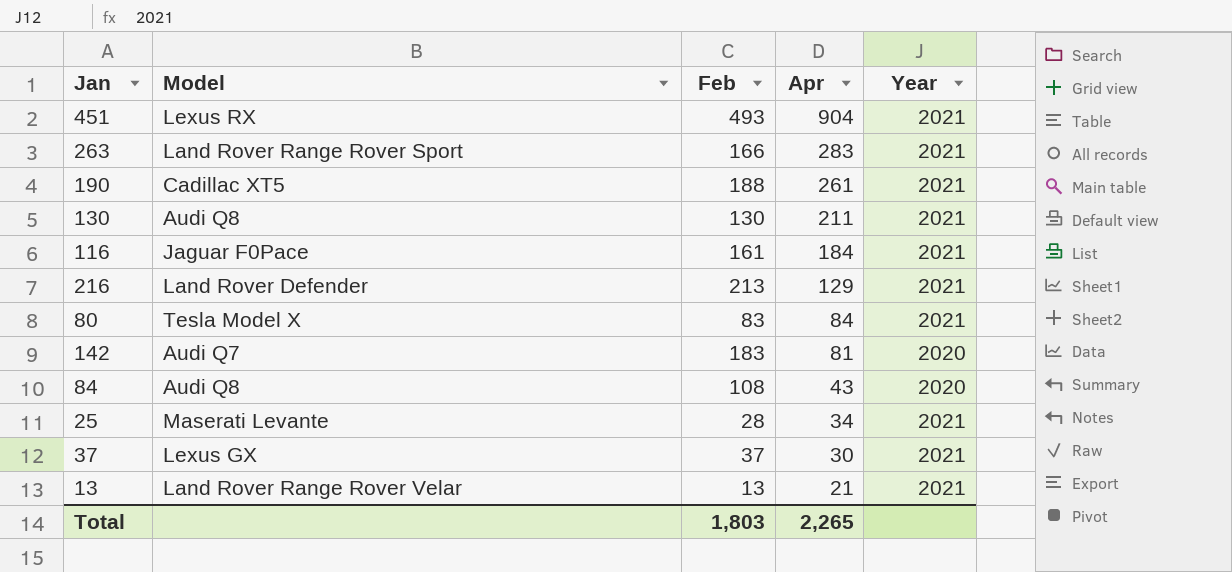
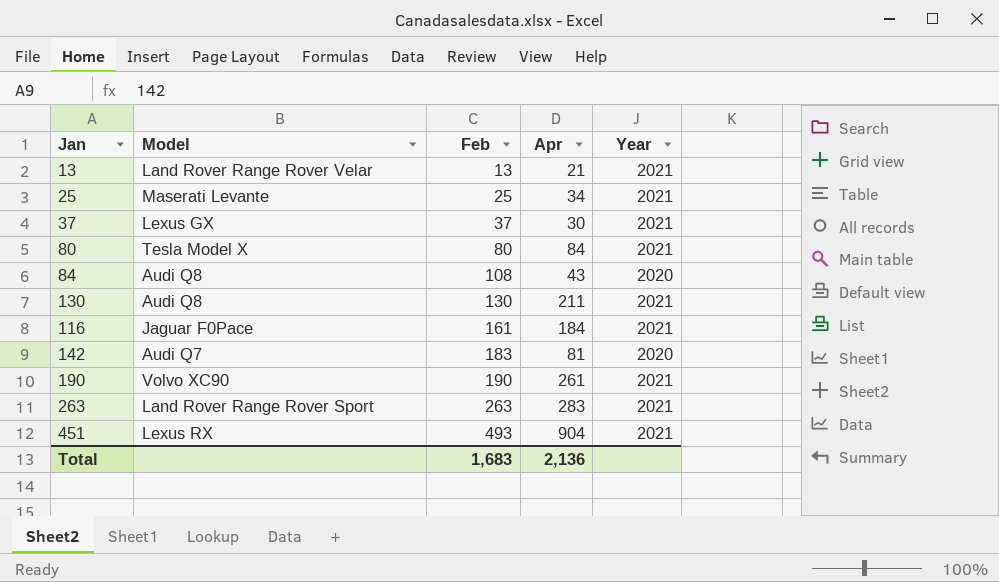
row order: Apr descending -> Feb ascending
row 216: Land Rover Defender | 213 | 129 | 2021 -> none
25 | Feb: 28 -> 25
80 | Feb: 83 -> 80
190 | Model: Cadillac XT5 -> Volvo XC90
190 | Feb: 188 -> 190
263 | Feb: 166 -> 263
Total | Feb: 1,803 -> 1,683
Total | Apr: 2,265 -> 2,136

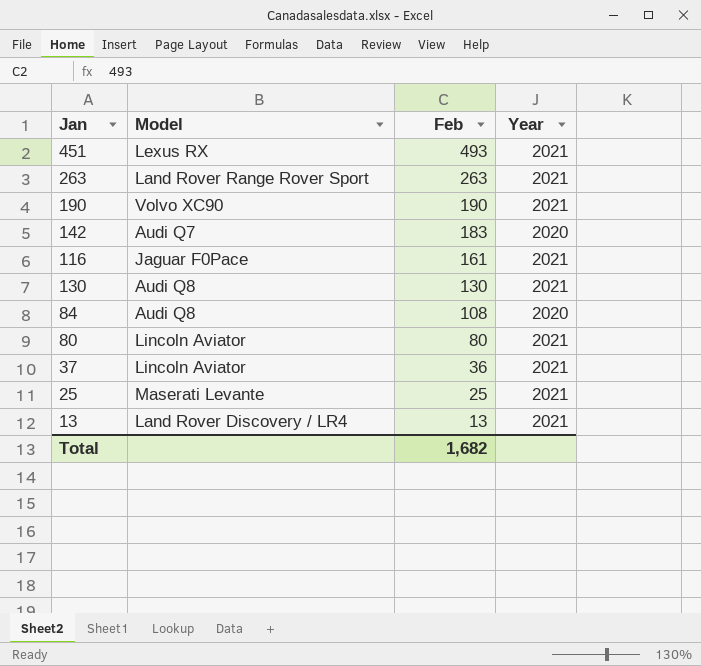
row order: Feb ascending -> Feb descending
column Apr | position: 4 -> none
80 | Model: Tesla Model X -> Lincoln Aviator
37 | Model: Lexus GX -> Lincoln Aviator
37 | Feb: 37 -> 36
13 | Model: Land Rover Range Rover Velar -> Land Rover Discovery / LR4
Total | Feb: 1,683 -> 1,682

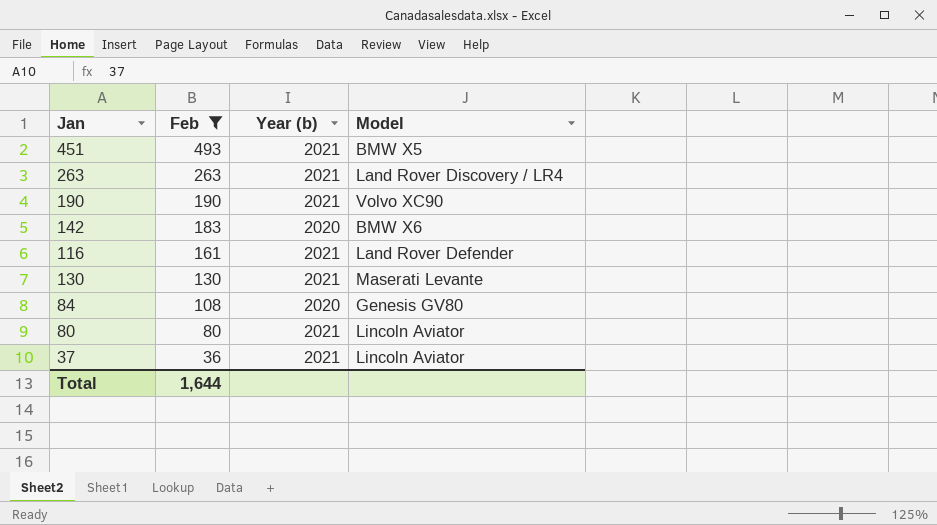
filter: none -> Feb >= 36
column name: Year -> Year (b)
column Model | position: 2 -> 4
451 | Model: Lexus RX -> BMW X5
263 | Model: Land Rover Range Rover Sport -> Land Rover Discovery / LR4
142 | Model: Audi Q7 -> BMW X6
116 | Model: Jaguar F0Pace -> Land Rover Defender
130 | Model: Audi Q8 -> Maserati Levante
84 | Model: Audi Q8 -> Genesis GV80
Total | Feb: 1,682 -> 1,644

